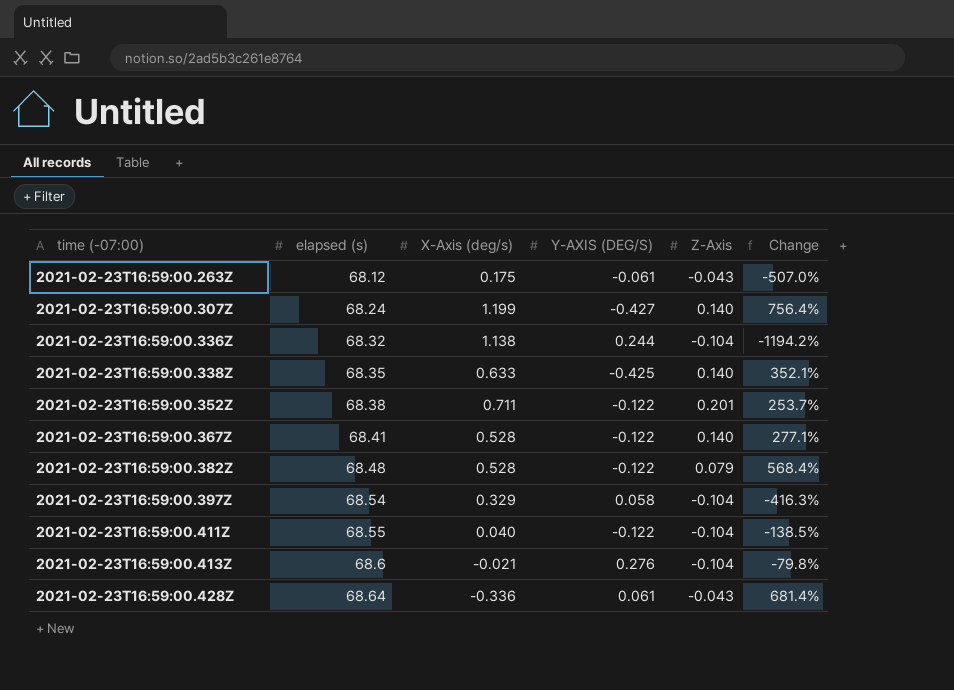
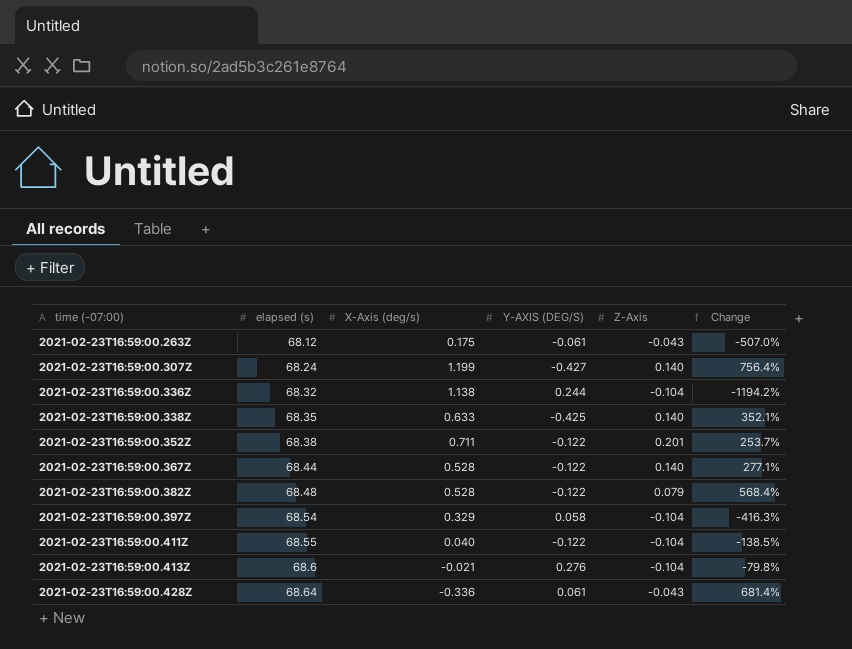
2021-02-23T16:59:00.367Z | elapsed (s): 68.41 -> 68.44

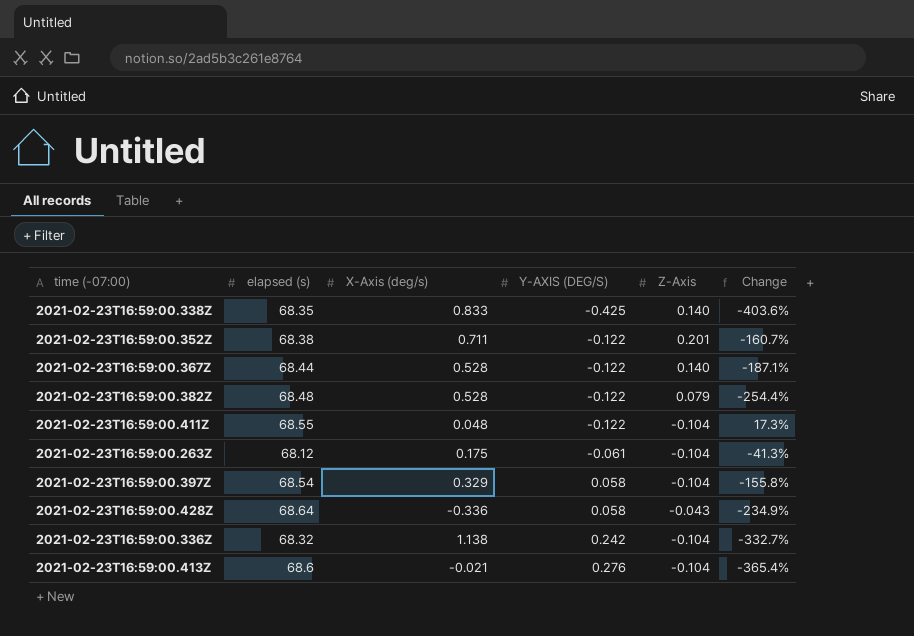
row order: time (-07:00) ascending -> Y-AXIS (DEG/S) ascending
column Change | formula: ([X-Axis (deg/s)] - [Z-Axis]) / [Z-Axis] -> ([Y-AXIS (DEG/S)] - [Z-Axis]) / [Z-Axis]
row 2021-02-23T16:59:00.307Z: 68.24 | 1.199 | -0.427 | 0.140 | 756.4% -> none
2021-02-23T16:59:00.338Z | X-Axis (deg/s): 0.633 -> 0.833
2021-02-23T16:59:00.411Z | X-Axis (deg/s): 0.040 -> 0.048
2021-02-23T16:59:00.263Z | Z-Axis: -0.043 -> -0.104
2021-02-23T16:59:00.428Z | Y-AXIS (DEG/S): 0.061 -> 0.058
2021-02-23T16:59:00.336Z | Y-AXIS (DEG/S): 0.244 -> 0.242

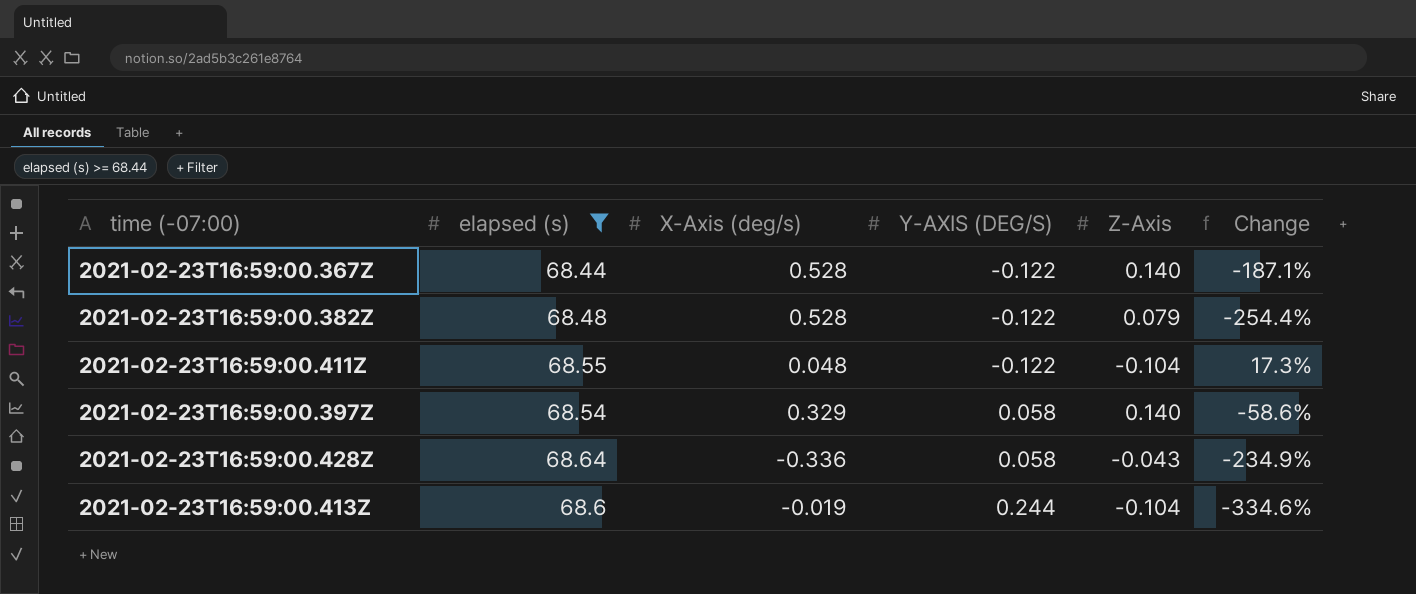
filter: none -> elapsed (s) >= 68.44
2021-02-23T16:59:00.397Z | Z-Axis: -0.104 -> 0.140
2021-02-23T16:59:00.397Z | Change: -155.8% -> -58.6%
2021-02-23T16:59:00.413Z | X-Axis (deg/s): -0.021 -> -0.019
2021-02-23T16:59:00.413Z | Y-AXIS (DEG/S): 0.276 -> 0.244
2021-02-23T16:59:00.413Z | Change: -365.4% -> -334.6%

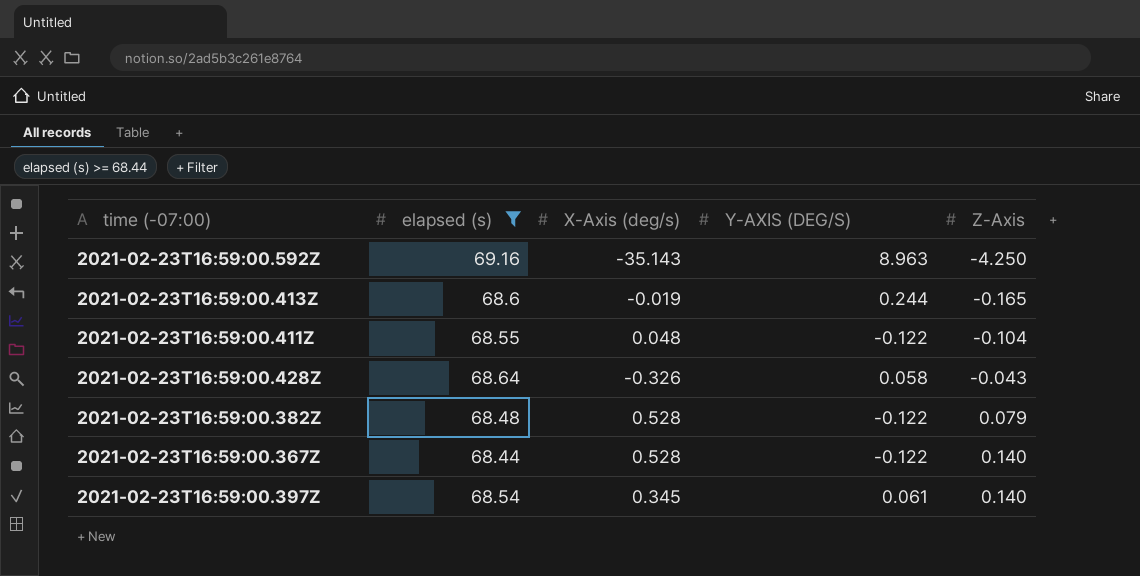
row order: Y-AXIS (DEG/S) ascending -> Z-Axis ascending
column Change | formula: ([Y-AXIS (DEG/S)] - [Z-Axis]) / [Z-Axis] -> none
row 2021-02-23T16:59:00.592Z: none -> 69.16 | -35.143 | 8.963 | -4.250
2021-02-23T16:59:00.413Z | Z-Axis: -0.104 -> -0.165
2021-02-23T16:59:00.428Z | X-Axis (deg/s): -0.336 -> -0.326
2021-02-23T16:59:00.397Z | X-Axis (deg/s): 0.329 -> 0.345
2021-02-23T16:59:00.397Z | Y-AXIS (DEG/S): 0.058 -> 0.061

